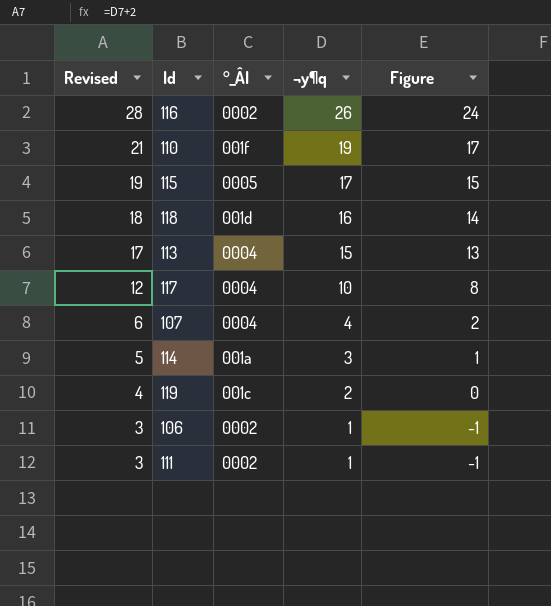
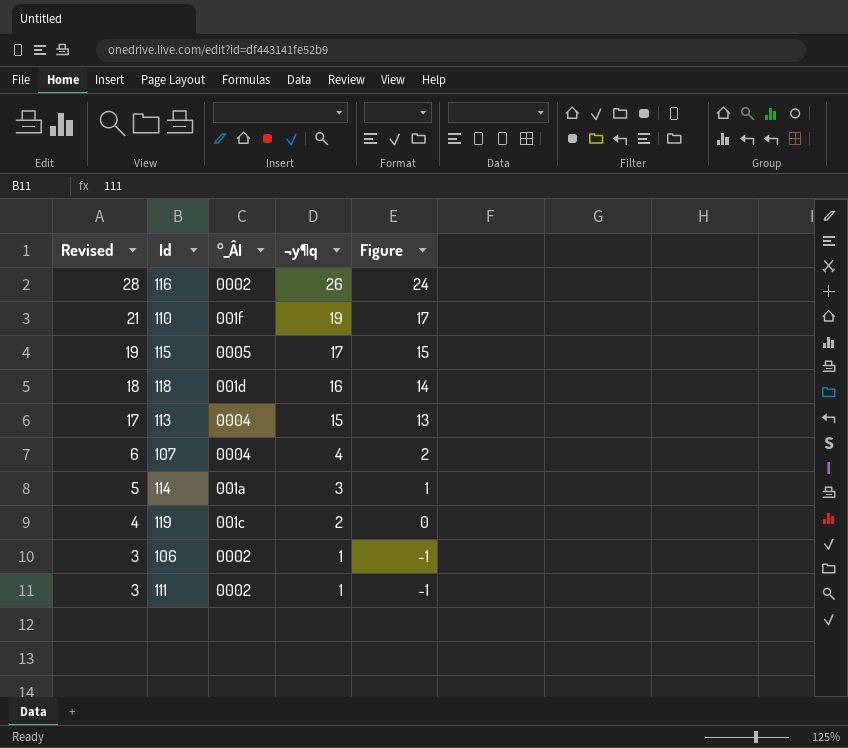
row 117: 12 | 0004 | 10 | 8 -> none

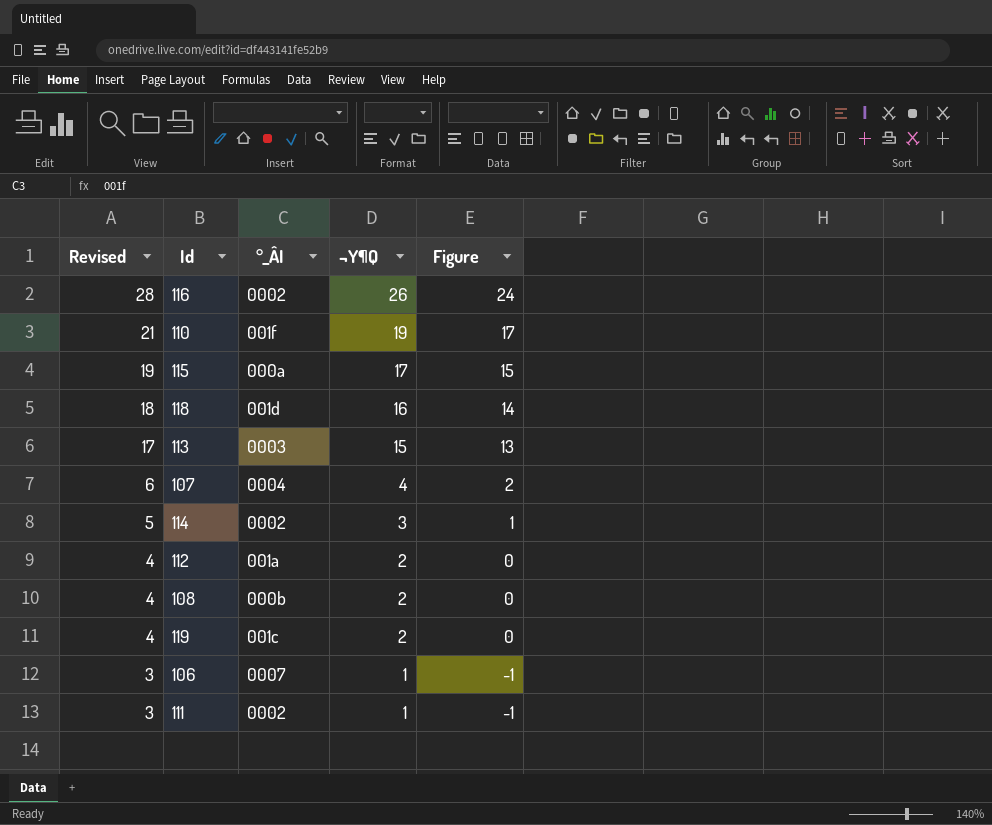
column name: ¬y¶q -> ¬Y¶Q
115 | °_ÂI: 0005 -> 000a
113 | °_ÂI: 0004 -> 0003
114 | °_ÂI: 001a -> 0002
row 112: none -> 4 | 001a | 2 | 0
row 108: none -> 4 | 000b | 2 | 0
106 | °_ÂI: 0002 -> 0007

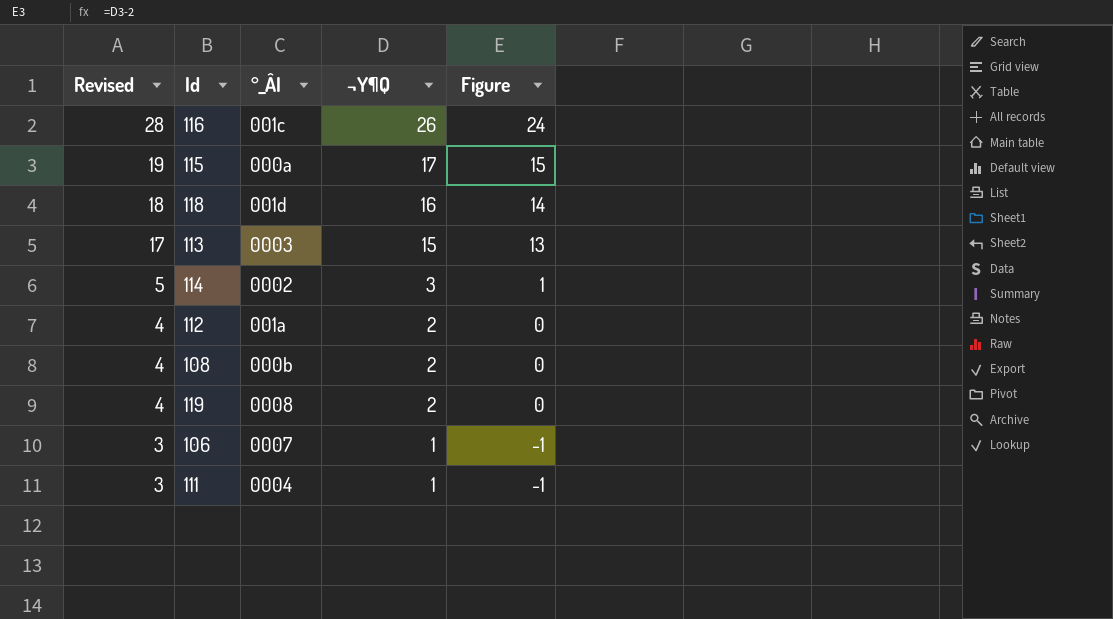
row 110: 21 | 001f | 19 | 17 -> none
row 107: 6 | 0004 | 4 | 2 -> none
116 | °_ÂI: 0002 -> 001c
119 | °_ÂI: 001c -> 0008
111 | °_ÂI: 0002 -> 0004

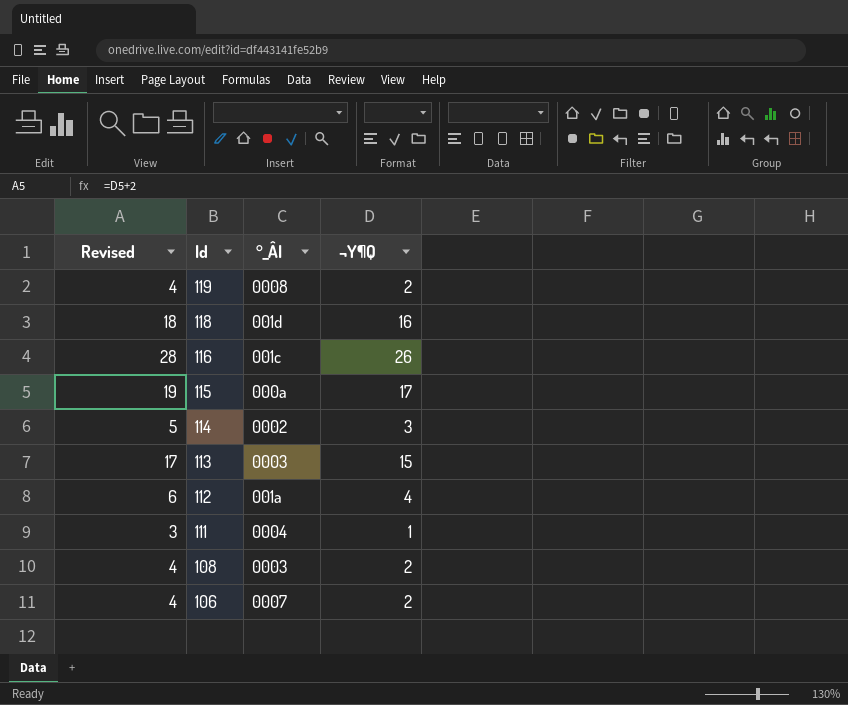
row order: Revised descending -> Id descending
column Figure | formula: [¬Y¶Q] - 2 -> none
112 | Revised: 4 -> 6
112 | ¬Y¶Q: 2 -> 4
108 | °_ÂI: 000b -> 0003
106 | Revised: 3 -> 4
106 | ¬Y¶Q: 1 -> 2

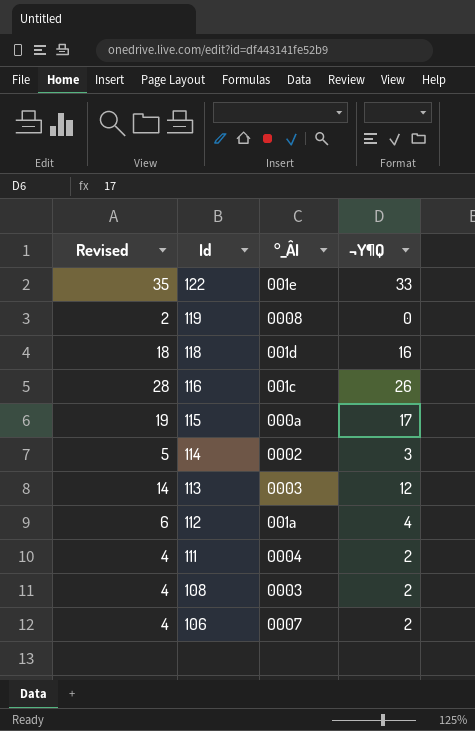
row 122: none -> 35 | 001e | 33
119 | Revised: 4 -> 2
119 | ¬Y¶Q: 2 -> 0
113 | Revised: 17 -> 14
113 | ¬Y¶Q: 15 -> 12
111 | Revised: 3 -> 4
111 | ¬Y¶Q: 1 -> 2

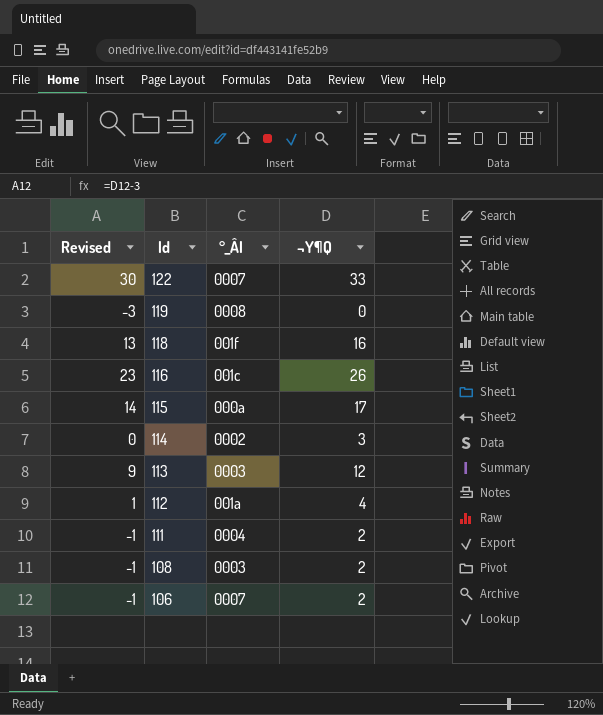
column Revised | formula: [¬Y¶Q] + 2 -> [¬Y¶Q] - 3
122 | °_ÂI: 001e -> 0007
118 | °_ÂI: 001d -> 001f

